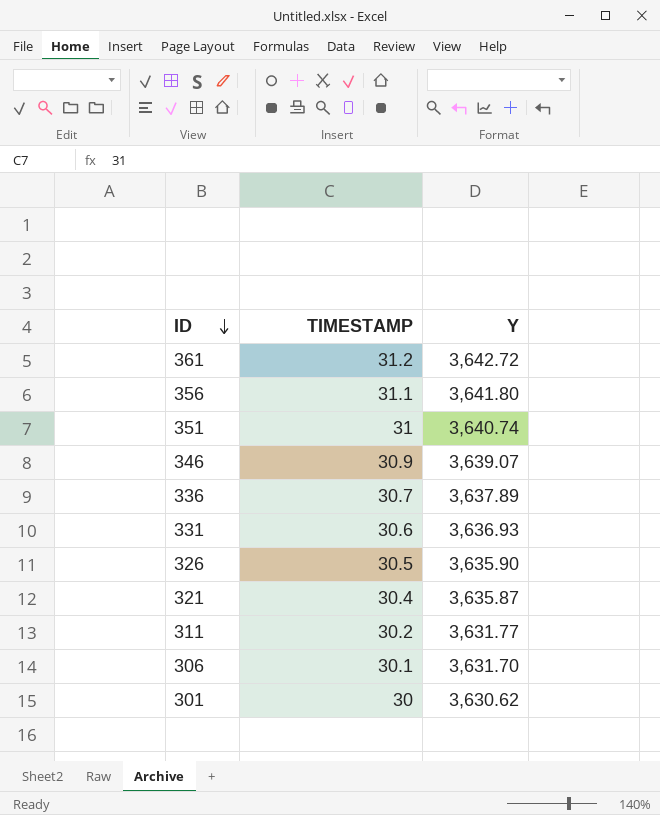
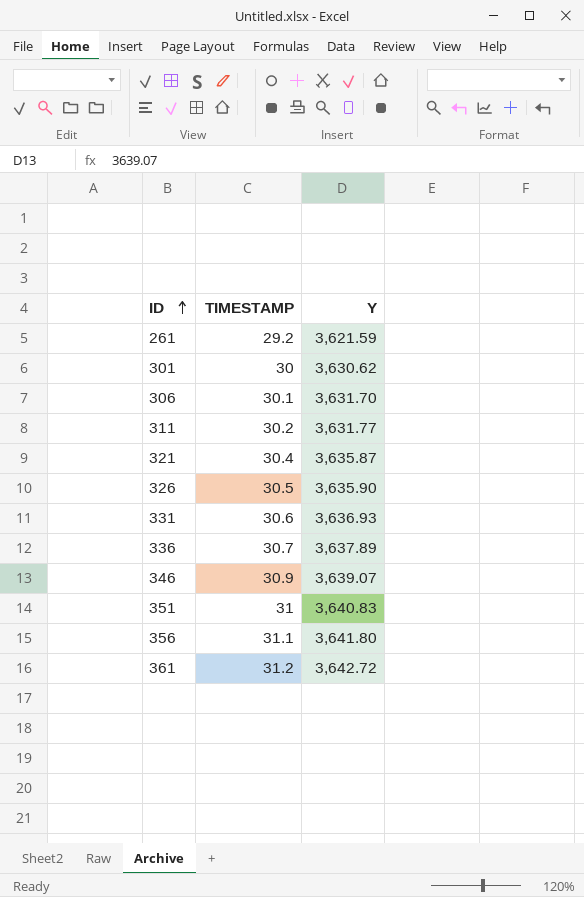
row order: ID descending -> ID ascending
row 261: none -> 29.2 | 3,621.59
351 | Y: 3,640.74 -> 3,640.83

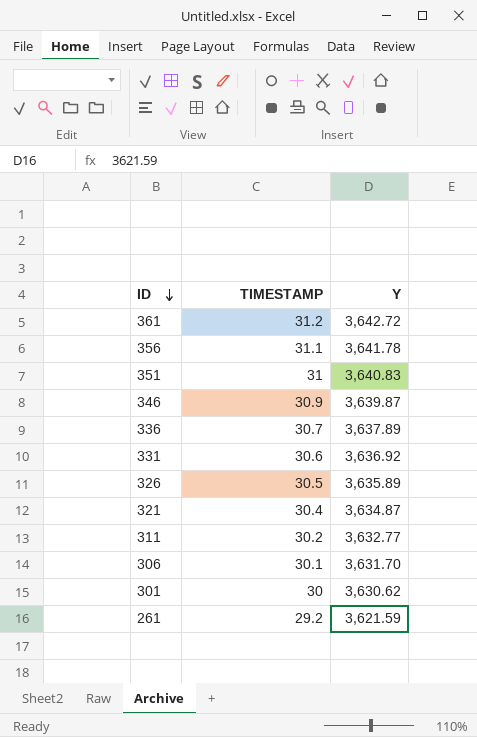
row order: ID ascending -> ID descending
356 | Y: 3,641.80 -> 3,641.78
346 | Y: 3,639.07 -> 3,639.87
331 | Y: 3,636.93 -> 3,636.92
326 | Y: 3,635.90 -> 3,635.89
321 | Y: 3,635.87 -> 3,634.87
311 | Y: 3,631.77 -> 3,632.77

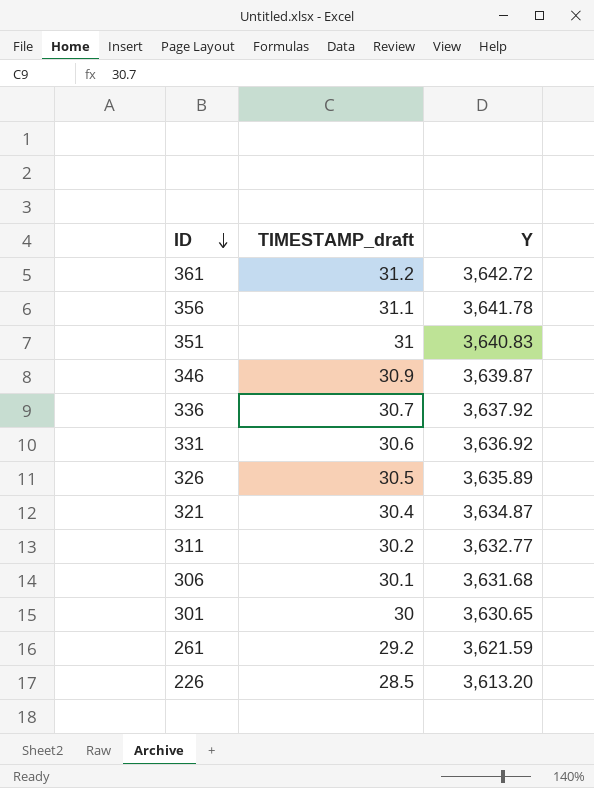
column name: TIMESTAMP -> TIMESTAMP_draft
336 | Y: 3,637.89 -> 3,637.92
306 | Y: 3,631.70 -> 3,631.68
301 | Y: 3,630.62 -> 3,630.65
row 226: none -> 28.5 | 3,613.20

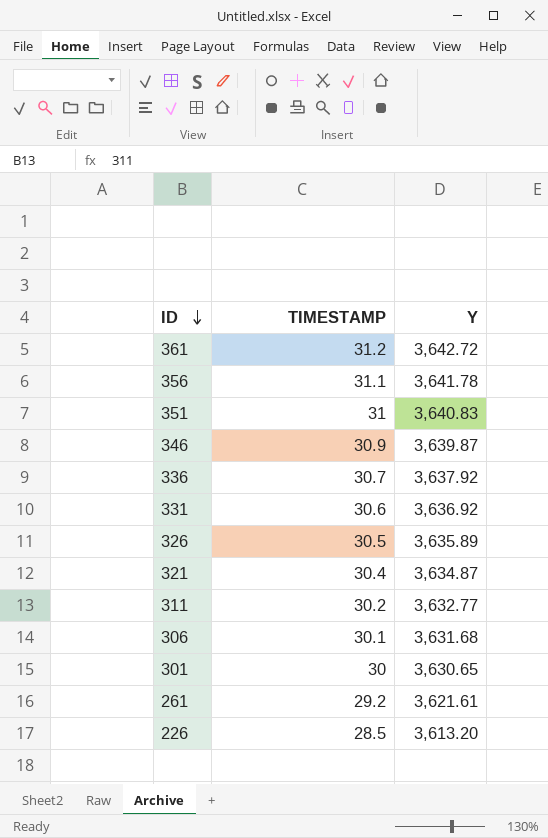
column name: TIMESTAMP_draft -> TIMESTAMP
261 | Y: 3,621.59 -> 3,621.61

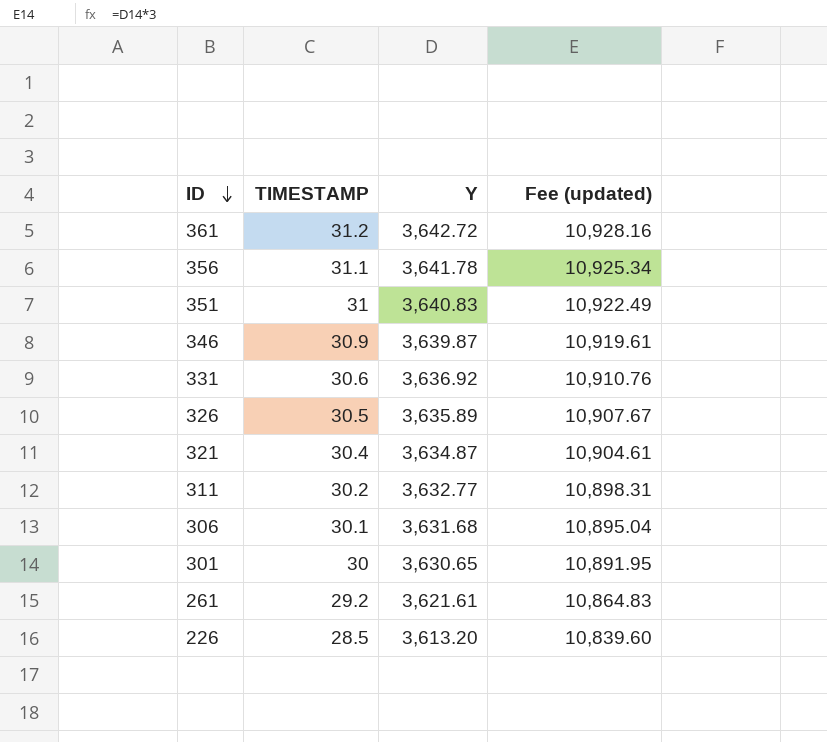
column Fee (updated) | formula: none -> [Y] * 3
row 336: 30.7 | 3,637.92 -> none

